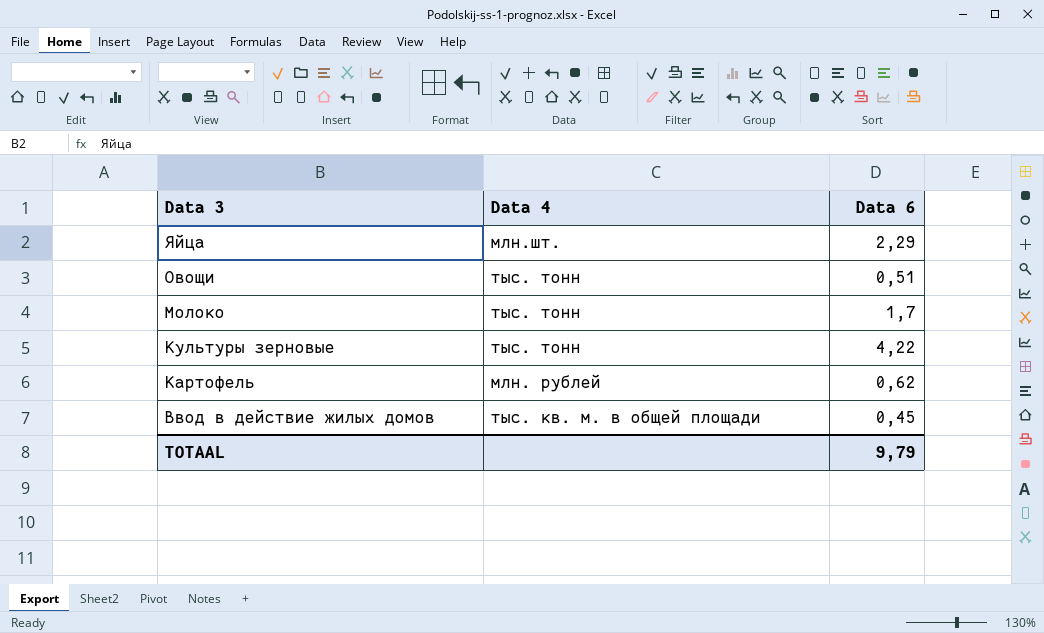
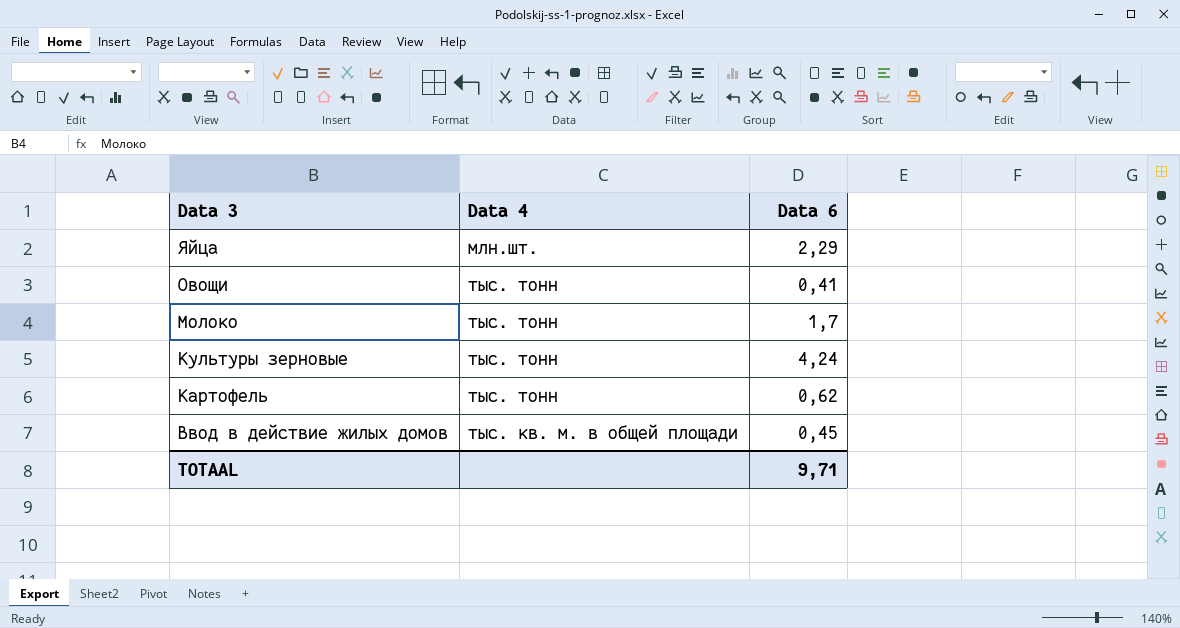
Овощи | Data 6: 0,51 -> 0,41
Культуры зерновые | Data 6: 4,22 -> 4,24
Картофель | Data 4: млн. рублей -> тыс. тонн
TOTAAL | Data 6: 9,79 -> 9,71

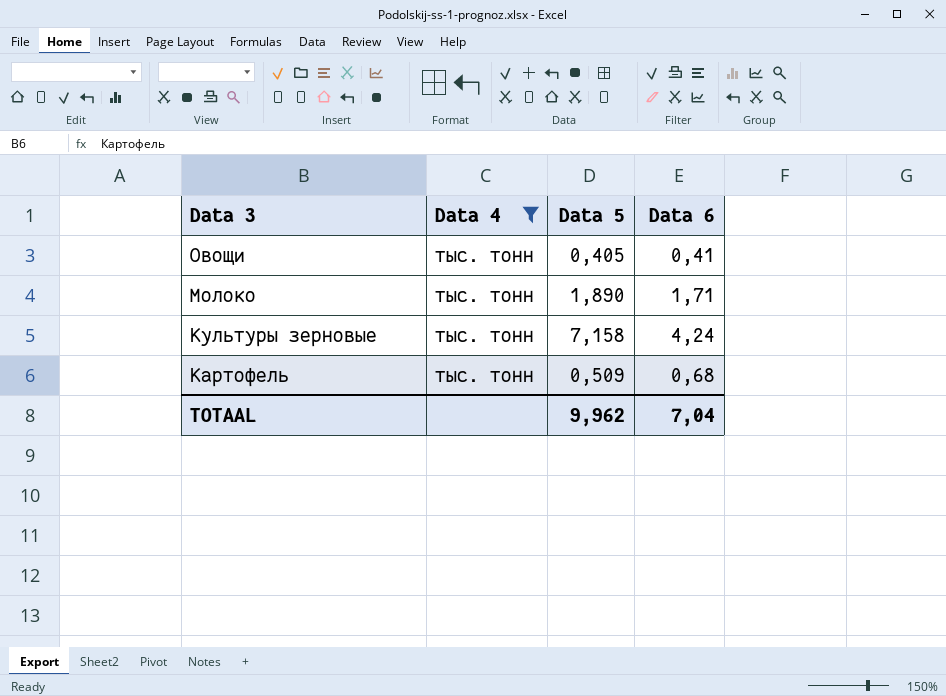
filter: none -> Data 4 = тыс. тонн
column Data 5 | position: none -> 3
Молоко | Data 6: 1,7 -> 1,71
Картофель | Data 6: 0,62 -> 0,68
TOTAAL | Data 6: 9,71 -> 7,04

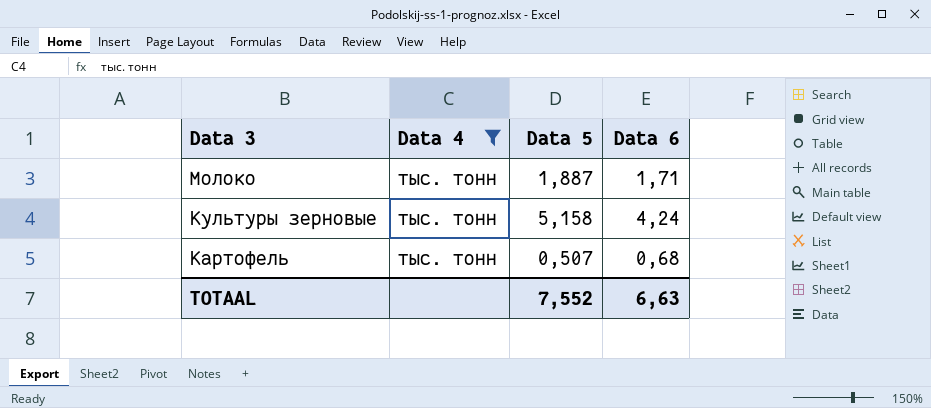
row Овощи: тыс. тонн | 0,405 | 0,41 -> none
Молоко | Data 5: 1,890 -> 1,887
Культуры зерновые | Data 5: 7,158 -> 5,158
Картофель | Data 5: 0,509 -> 0,507
TOTAAL | Data 5: 9,962 -> 7,552
TOTAAL | Data 6: 7,04 -> 6,63

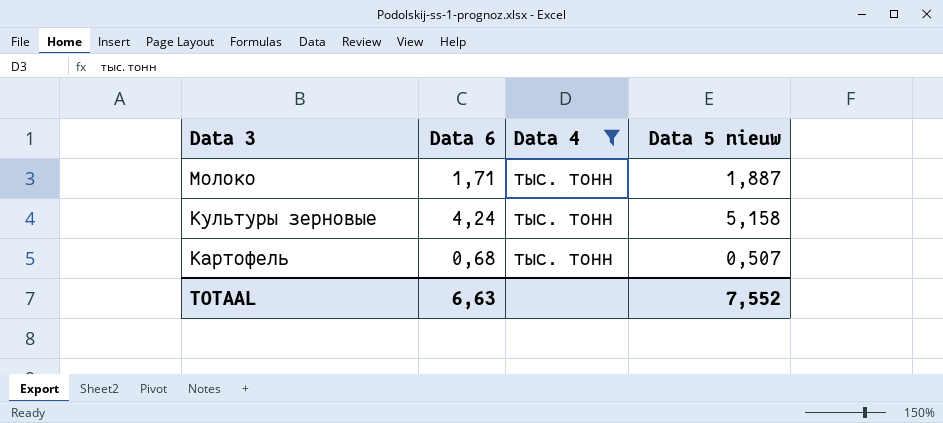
column Data 6 | position: 4 -> 2
column name: Data 5 -> Data 5 nieuw

